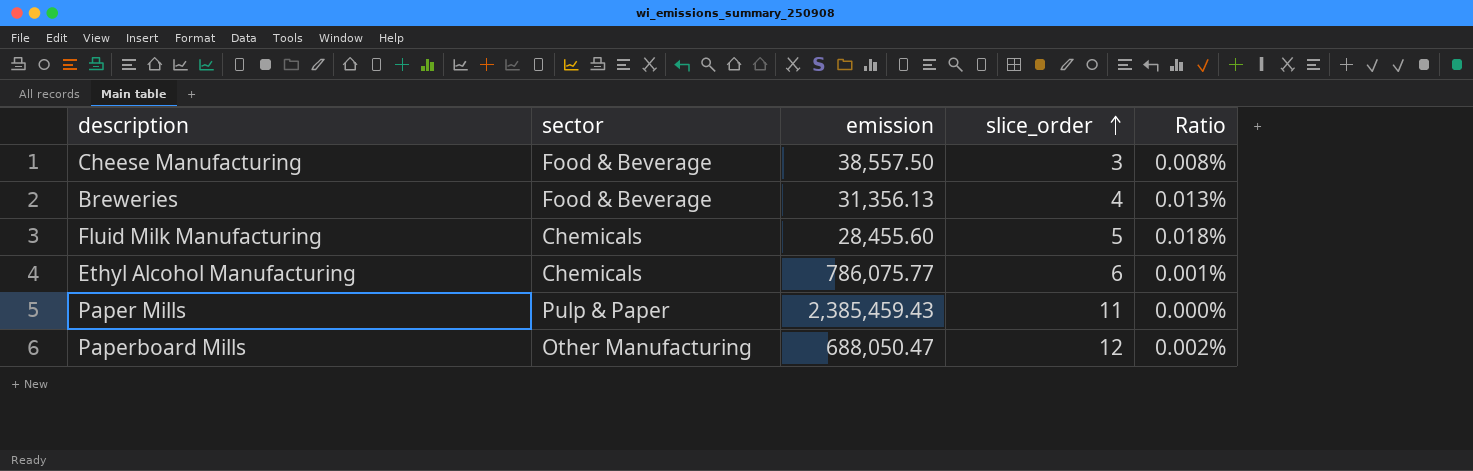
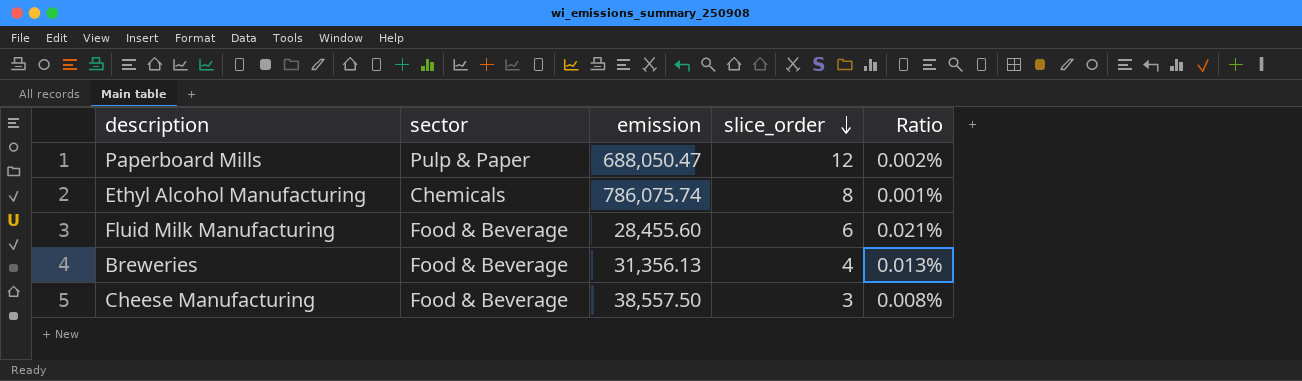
row order: slice_order ascending -> slice_order descending
row Paper Mills: Pulp & Paper | 2,385,459.43 | 11 | 0.000% -> none
Paperboard Mills | sector: Other Manufacturing -> Pulp & Paper
Ethyl Alcohol Manufacturing | emission: 786,075.77 -> 786,075.74
Ethyl Alcohol Manufacturing | slice_order: 6 -> 8
Fluid Milk Manufacturing | sector: Chemicals -> Food & Beverage
Fluid Milk Manufacturing | slice_order: 5 -> 6
Fluid Milk Manufacturing | Ratio: 0.018% -> 0.021%

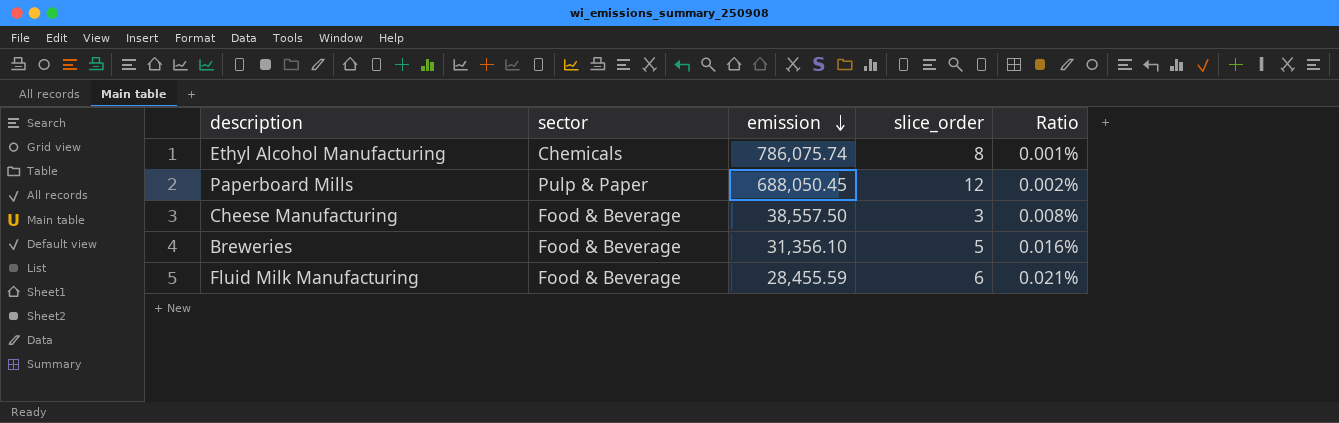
row order: slice_order descending -> emission descending
Paperboard Mills | emission: 688,050.47 -> 688,050.45
Breweries | emission: 31,356.13 -> 31,356.10
Breweries | slice_order: 4 -> 5
Breweries | Ratio: 0.013% -> 0.016%
Fluid Milk Manufacturing | emission: 28,455.60 -> 28,455.59

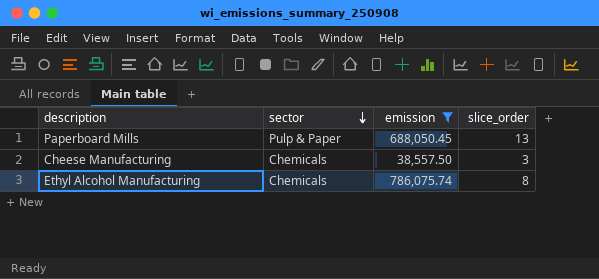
filter: none -> emission >= 38,557.50
row order: emission descending -> sector descending
column Ratio | formula: [slice_order] / [emission] -> none
Paperboard Mills | slice_order: 12 -> 13
Cheese Manufacturing | sector: Food & Beverage -> Chemicals

